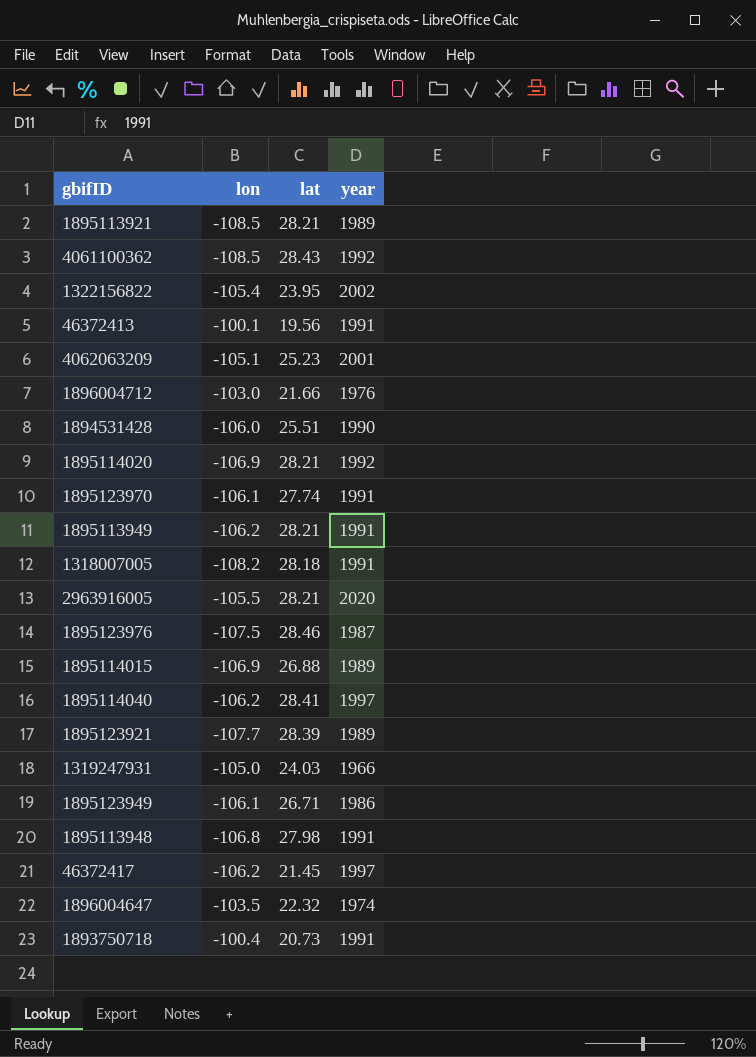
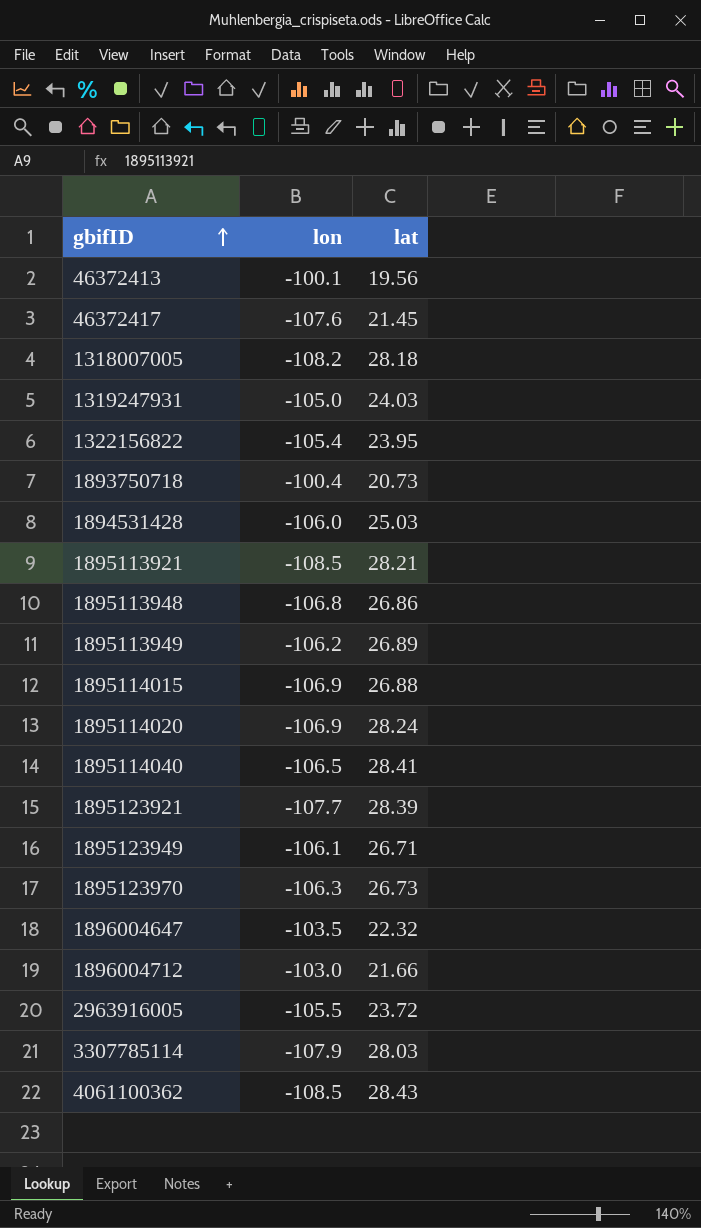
row order: none -> gbifID ascending
column year | position: 4 -> none
row 4062063209: -105.1 | 25.23 | 2001 -> none
row 1895123976: -107.5 | 28.46 | 1987 -> none
46372417 | lon: -106.2 -> -107.6
1894531428 | lat: 25.51 -> 25.03
1895113948 | lat: 27.98 -> 26.86
1895113949 | lat: 28.21 -> 26.89
1895114020 | lat: 28.21 -> 28.24
1895114040 | lon: -106.2 -> -106.5
1895123970 | lon: -106.1 -> -106.3
1895123970 | lat: 27.74 -> 26.73
2963916005 | lat: 28.21 -> 23.72
row 3307785114: none -> -107.9 | 28.03

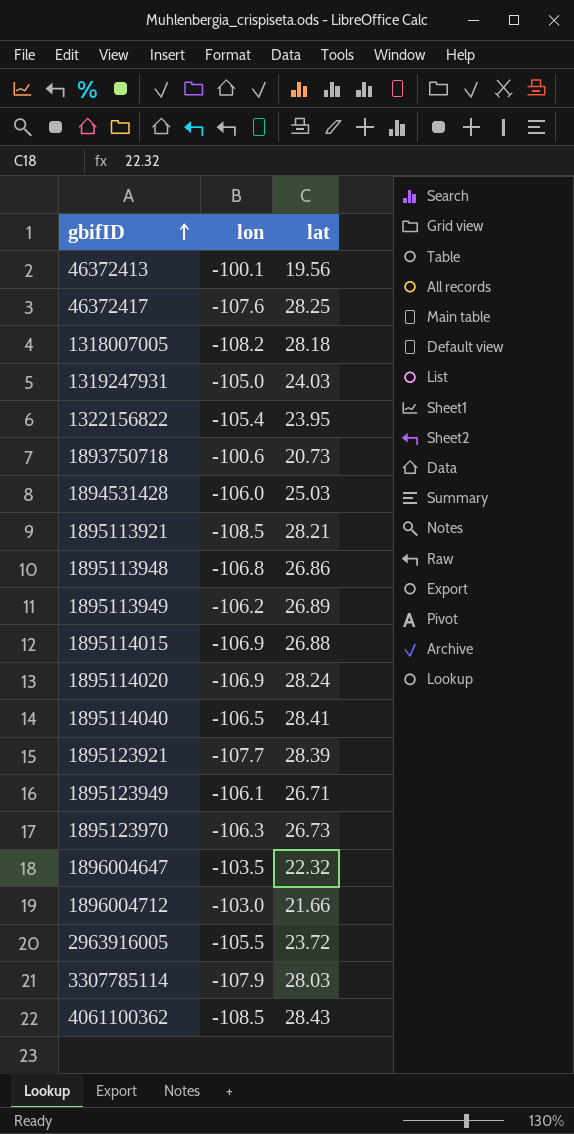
46372417 | lat: 21.45 -> 28.25
1893750718 | lon: -100.4 -> -100.6

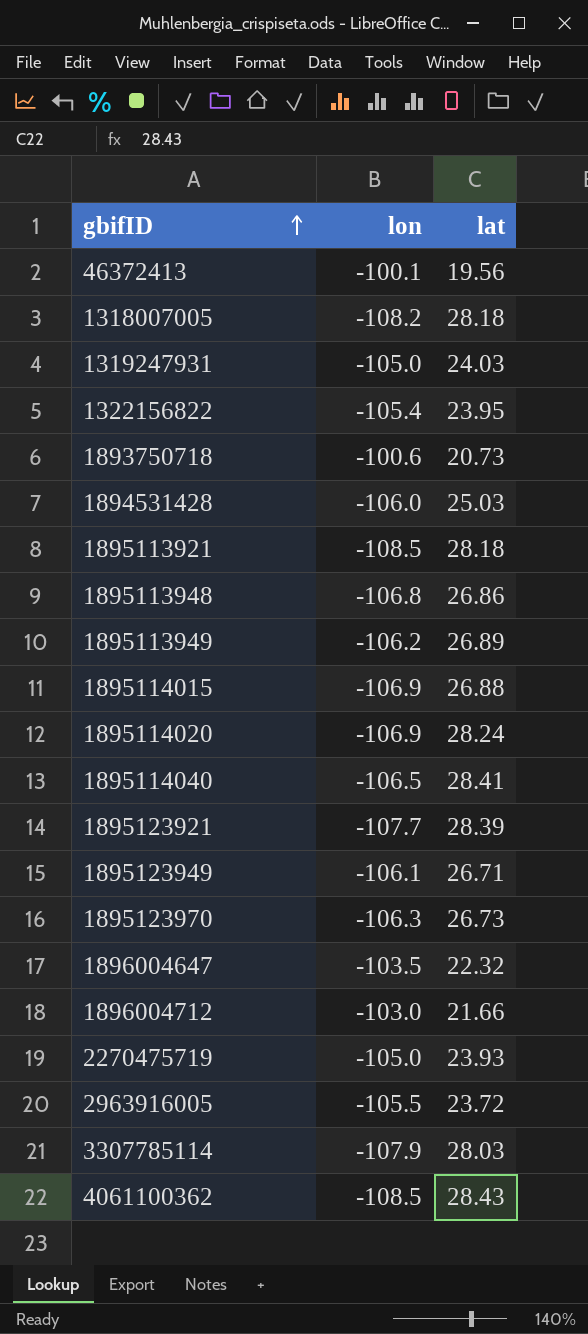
row 46372417: -107.6 | 28.25 -> none
1895113921 | lat: 28.21 -> 28.18
row 2270475719: none -> -105.0 | 23.93

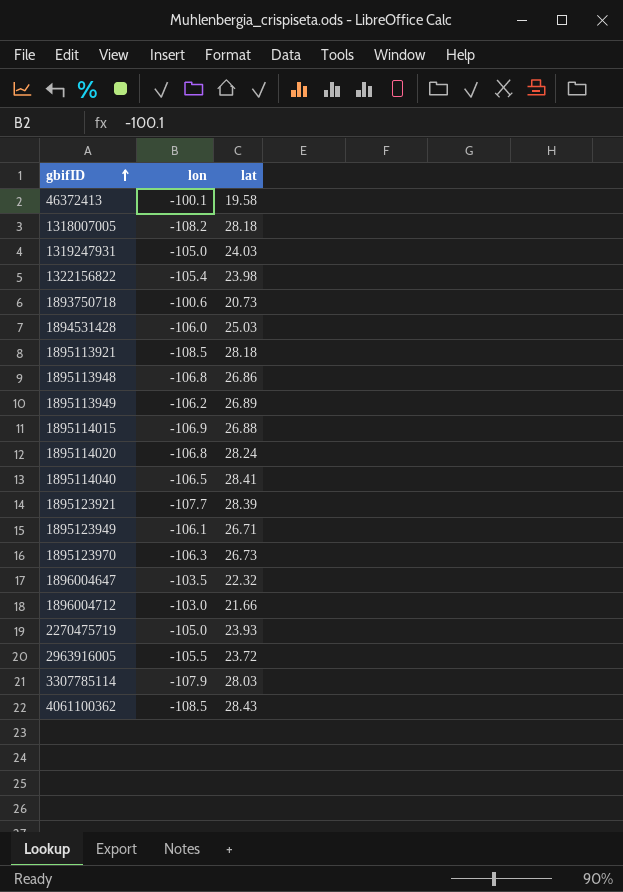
46372413 | lat: 19.56 -> 19.58
1322156822 | lat: 23.95 -> 23.98
1895114020 | lon: -106.9 -> -106.8

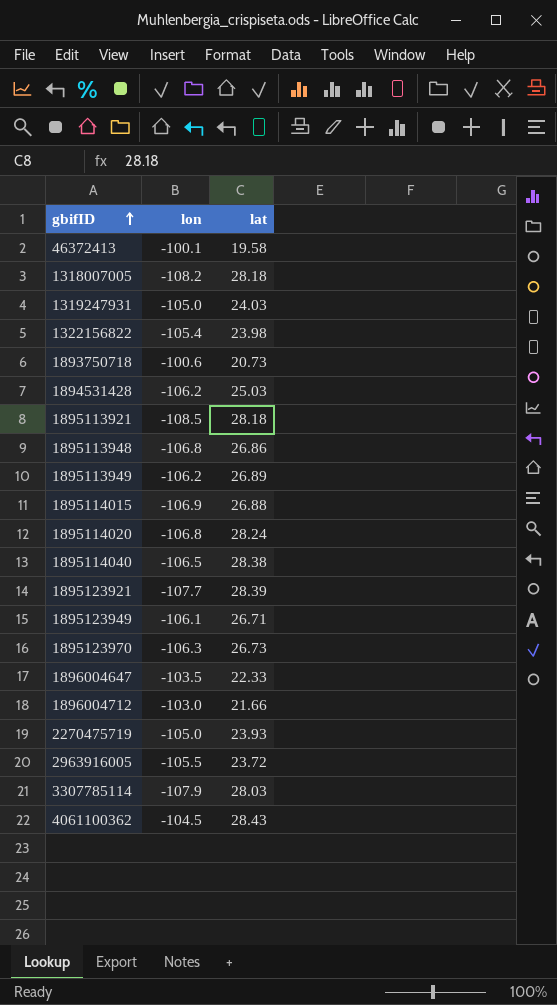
1894531428 | lon: -106.0 -> -106.2
1895114040 | lat: 28.41 -> 28.38
1896004647 | lat: 22.32 -> 22.33
4061100362 | lon: -108.5 -> -104.5

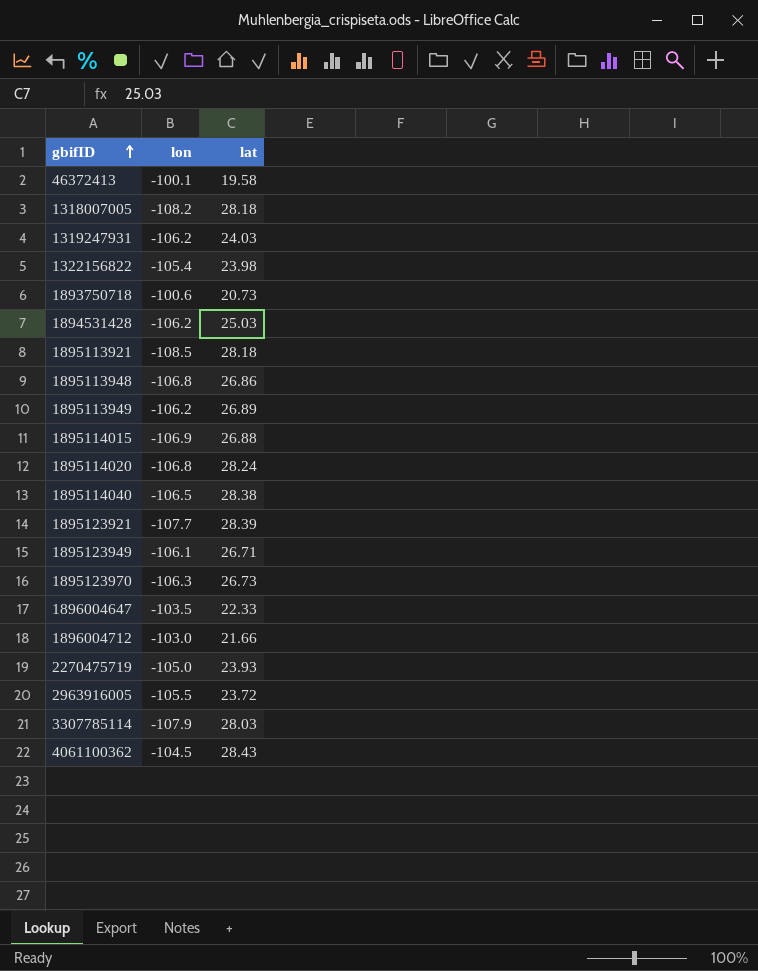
1319247931 | lon: -105.0 -> -106.2

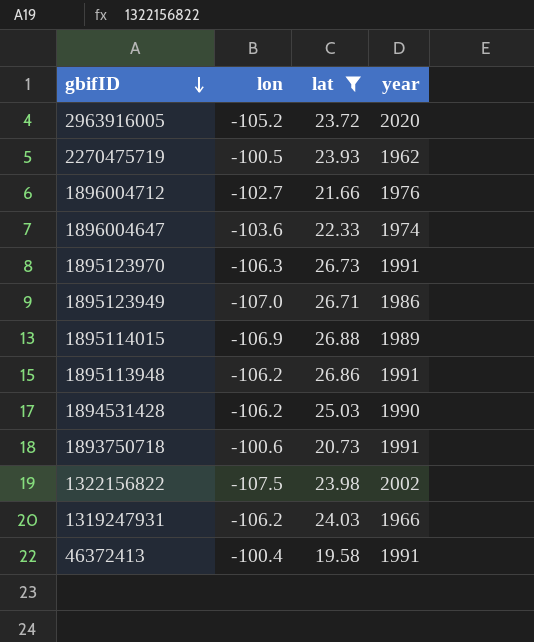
filter: none -> lat <= 26.88
row order: gbifID ascending -> gbifID descending
column year | position: none -> 4
2963916005 | lon: -105.5 -> -105.2
2270475719 | lon: -105.0 -> -100.5
1896004712 | lon: -103.0 -> -102.7
1896004647 | lon: -103.5 -> -103.6
1895123949 | lon: -106.1 -> -107.0
1895113948 | lon: -106.8 -> -106.2
1322156822 | lon: -105.4 -> -107.5
46372413 | lon: -100.1 -> -100.4

